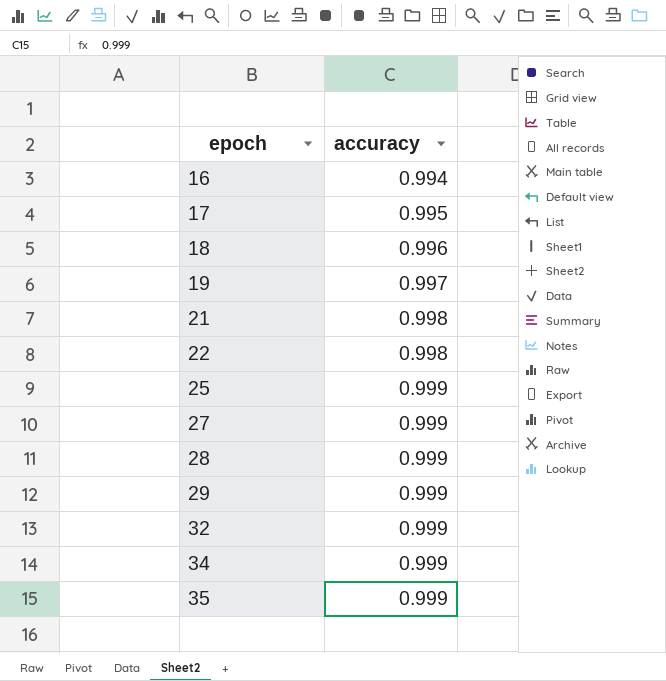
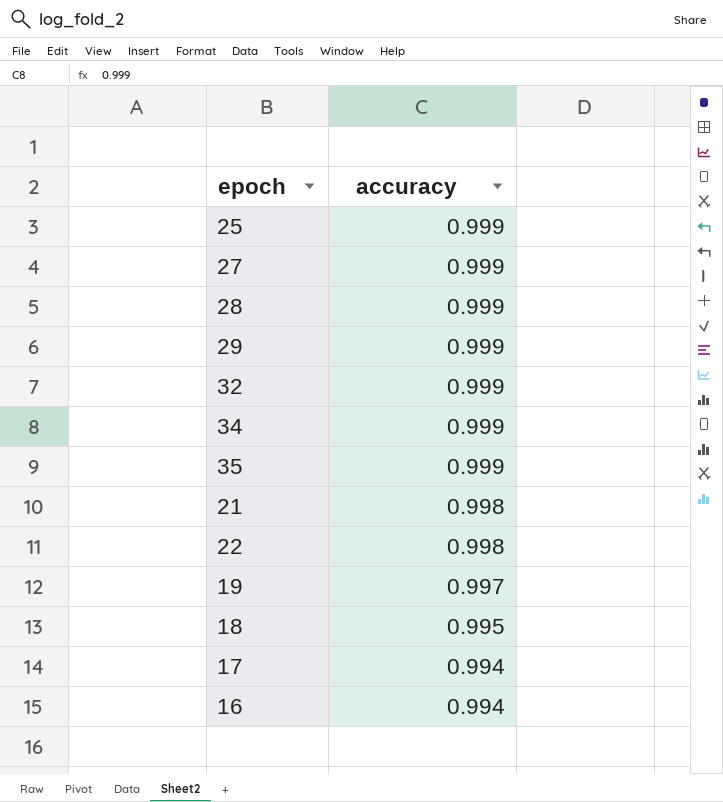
row order: epoch ascending -> accuracy descending
18 | accuracy: 0.996 -> 0.995
17 | accuracy: 0.995 -> 0.994

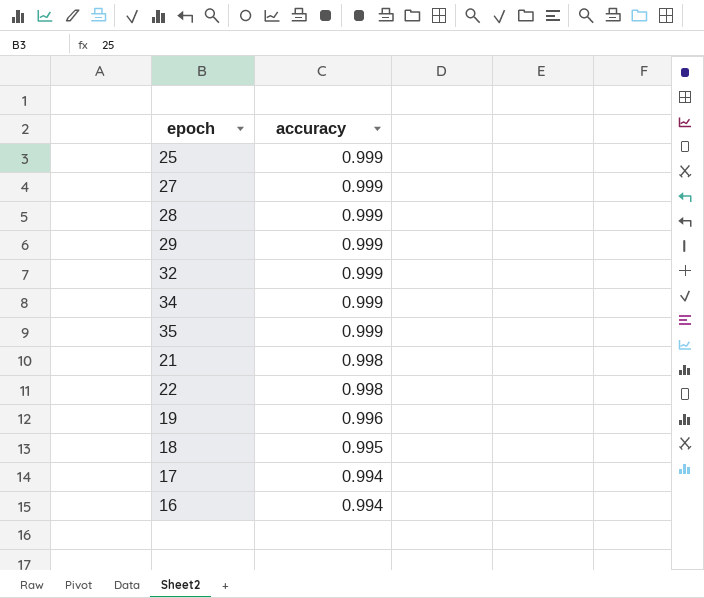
19 | accuracy: 0.997 -> 0.996

